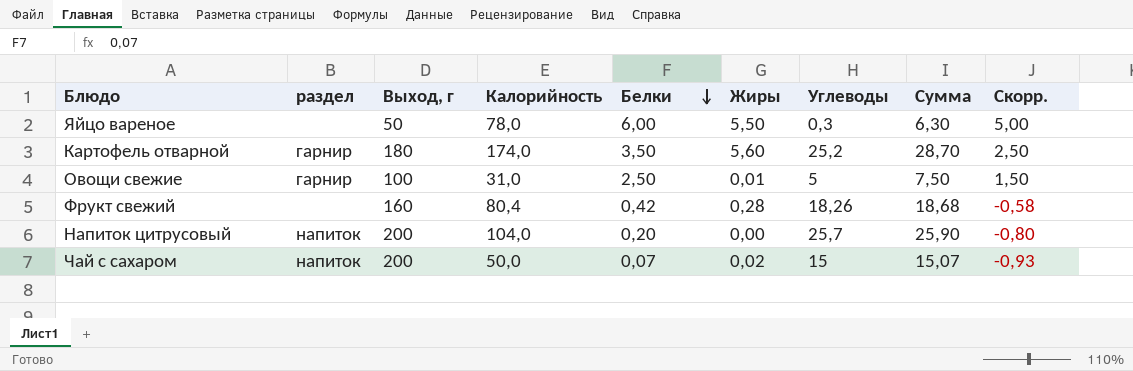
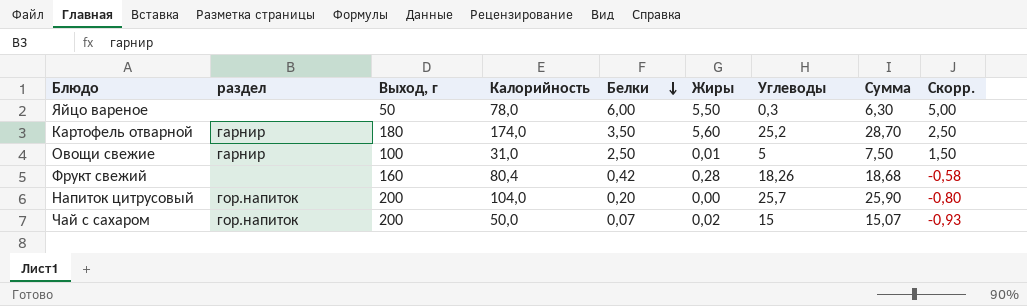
Напиток цитрусовый | раздел: напиток -> гор.напиток
Чай с сахаром | раздел: напиток -> гор.напиток

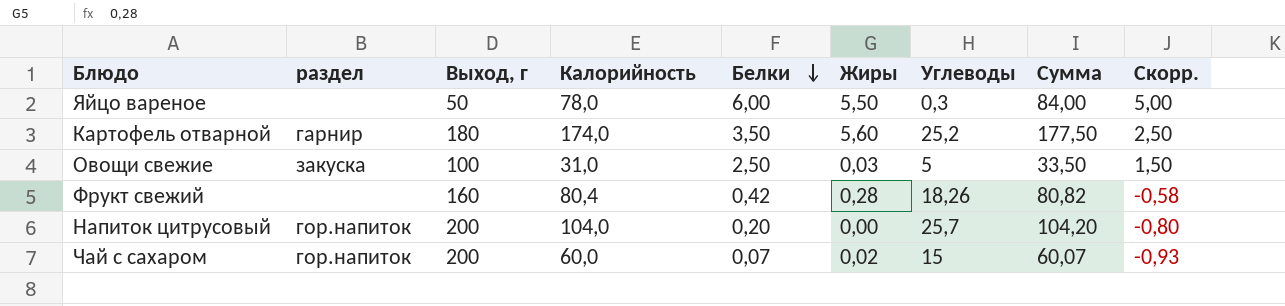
column Сумма | formula: [Белки] + [Углеводы] -> [Калорийность] + [Белки]
Овощи свежие | раздел: гарнир -> закуска
Овощи свежие | Жиры: 0,01 -> 0,03
Чай с сахаром | Калорийность: 50,0 -> 60,0

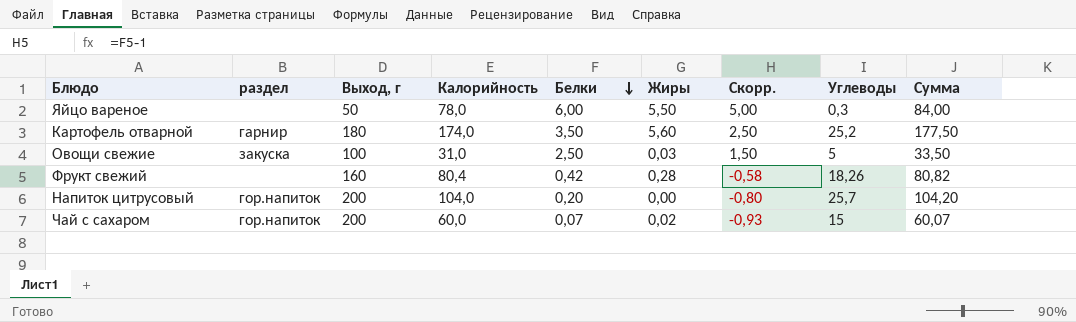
column Скорр. | position: 9 -> 7

